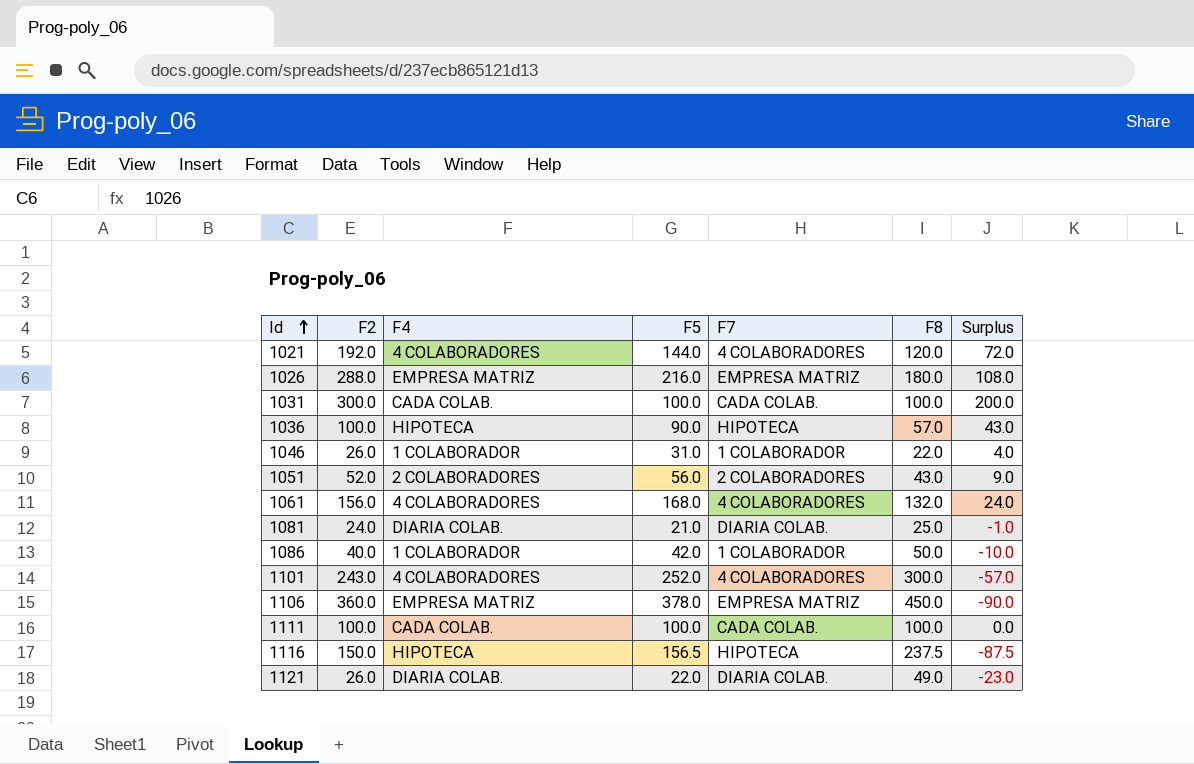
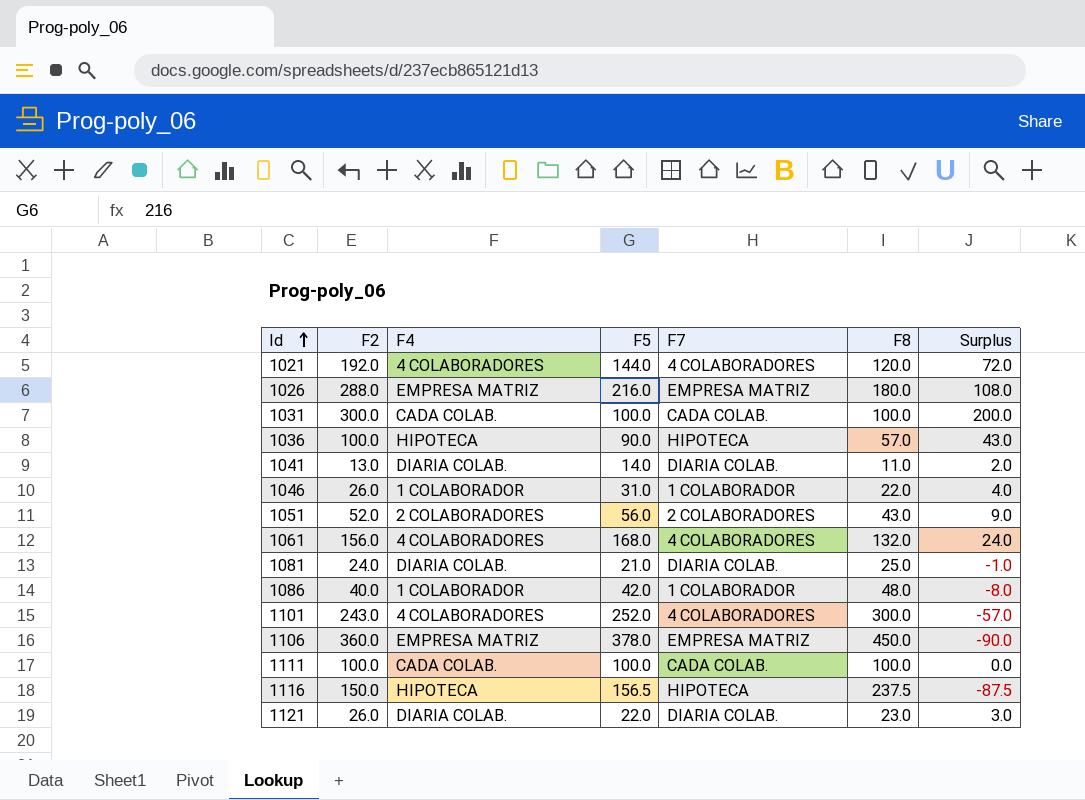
row 1041: none -> 13.0 | DIARIA COLAB. | 14.0 | DIARIA COLAB. | 11.0 | 2.0
1086 | F8: 50.0 -> 48.0
1086 | Surplus: -10.0 -> -8.0
1121 | F8: 49.0 -> 23.0
1121 | Surplus: -23.0 -> 3.0

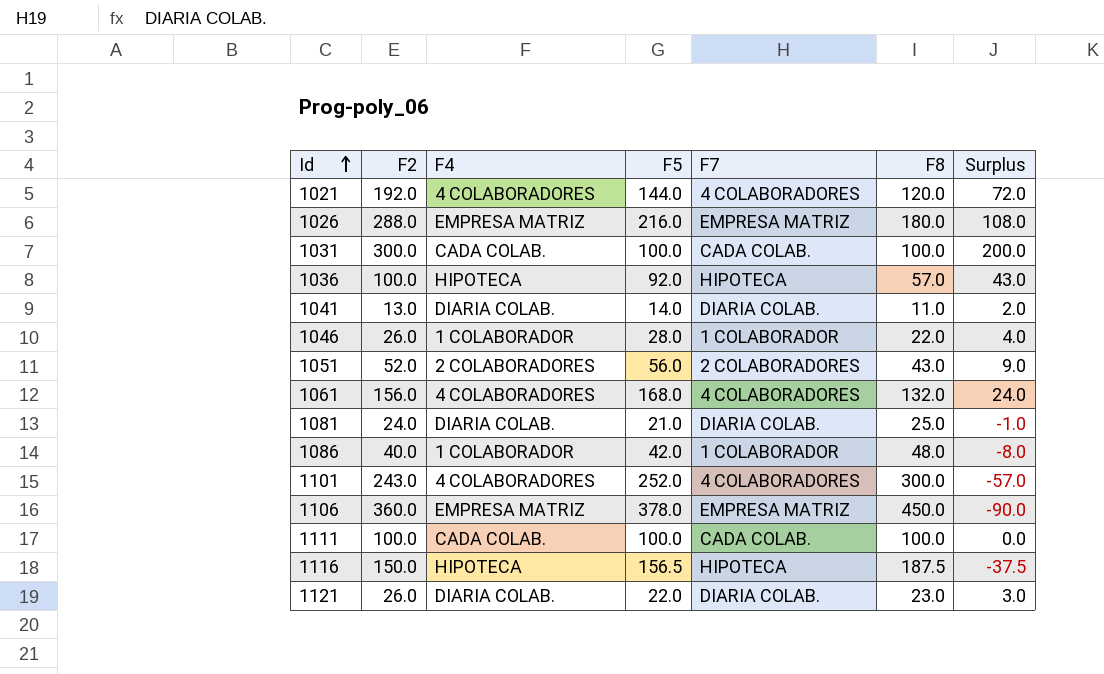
1036 | F5: 90.0 -> 92.0
1046 | F5: 31.0 -> 28.0
1116 | F8: 237.5 -> 187.5
1116 | Surplus: -87.5 -> -37.5

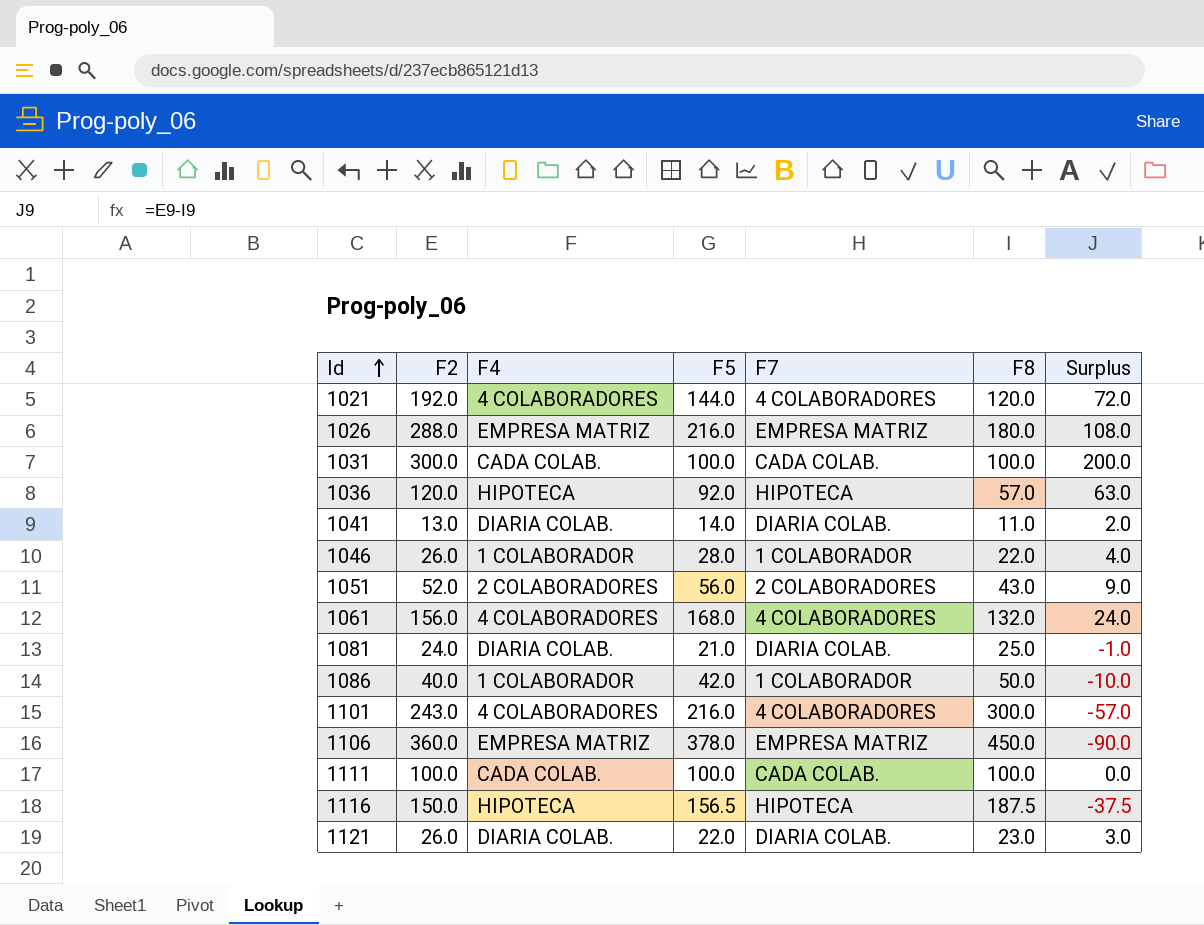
1036 | F2: 100.0 -> 120.0
1036 | Surplus: 43.0 -> 63.0
1086 | F8: 48.0 -> 50.0
1086 | Surplus: -8.0 -> -10.0
1101 | F5: 252.0 -> 216.0

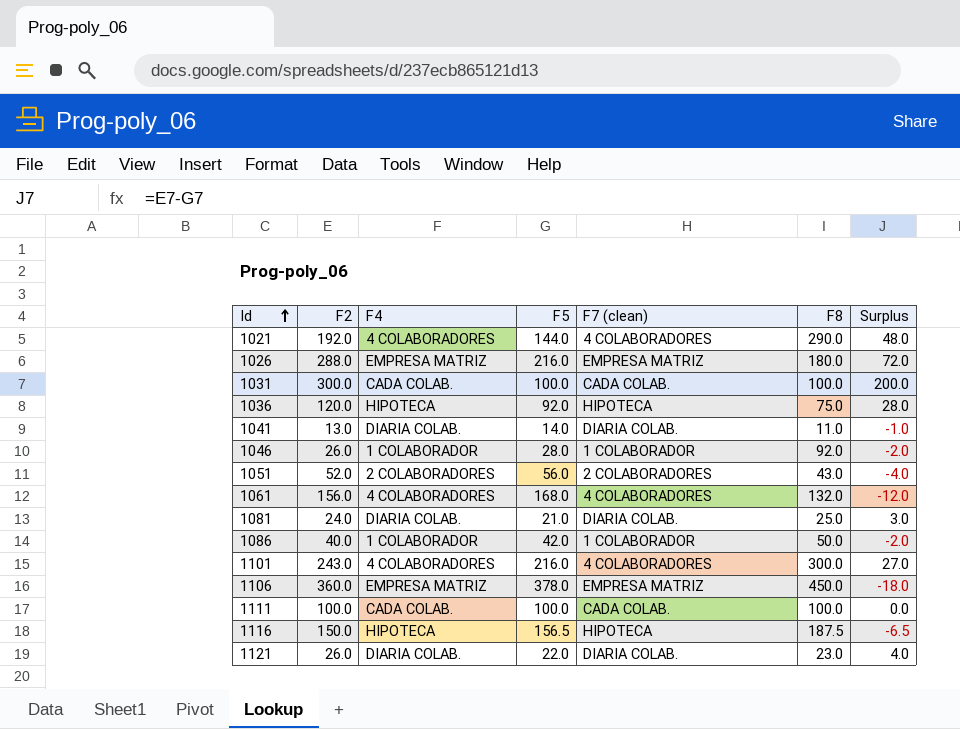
column name: F7 -> F7 (clean)
column Surplus | formula: [F2] - [F8] -> [F2] - [F5]
1021 | F8: 120.0 -> 290.0
1036 | F8: 57.0 -> 75.0
1046 | F8: 22.0 -> 92.0

